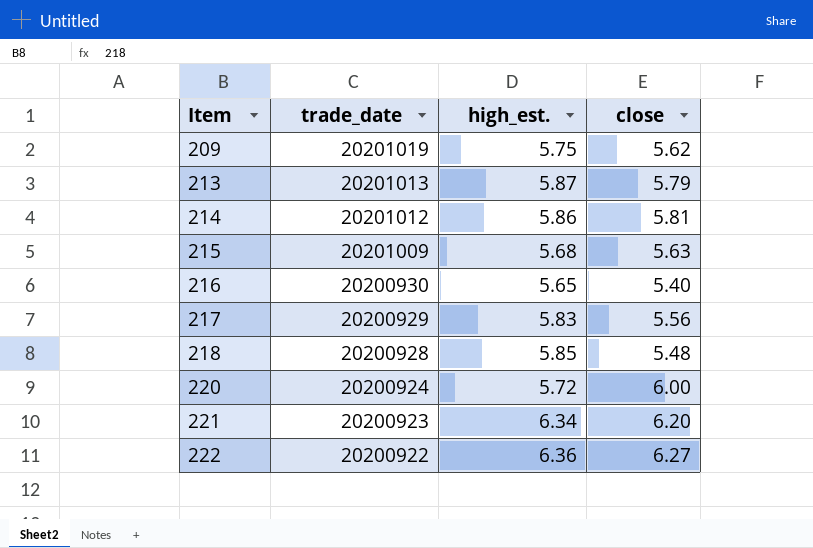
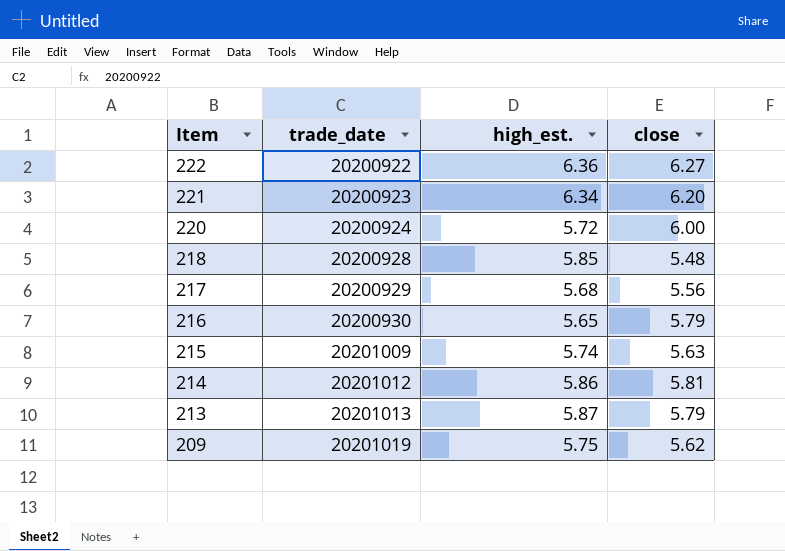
row order: Item ascending -> Item descending
217 | high_est.: 5.83 -> 5.68
216 | close: 5.40 -> 5.79
215 | high_est.: 5.68 -> 5.74

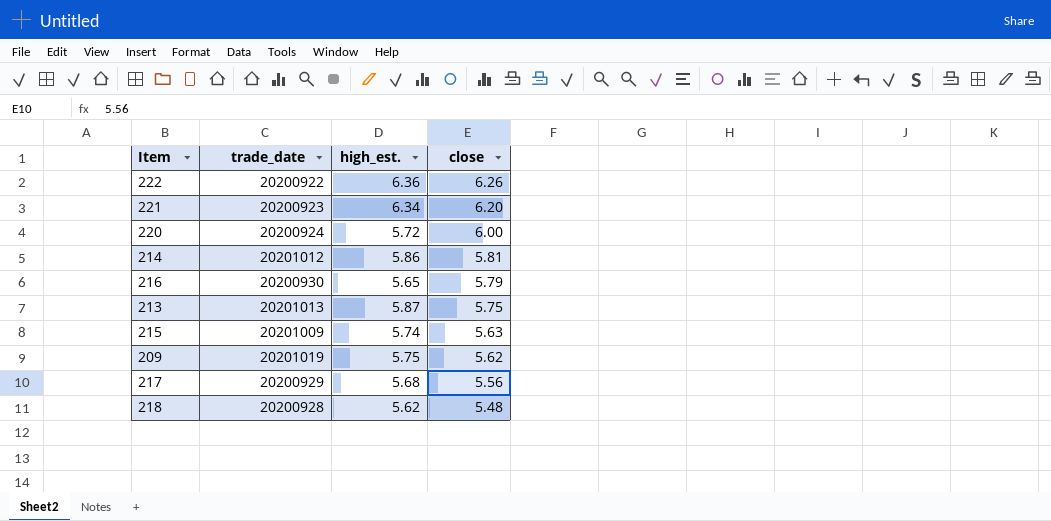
row order: Item descending -> close descending
222 | close: 6.27 -> 6.26
213 | close: 5.79 -> 5.75
218 | high_est.: 5.85 -> 5.62

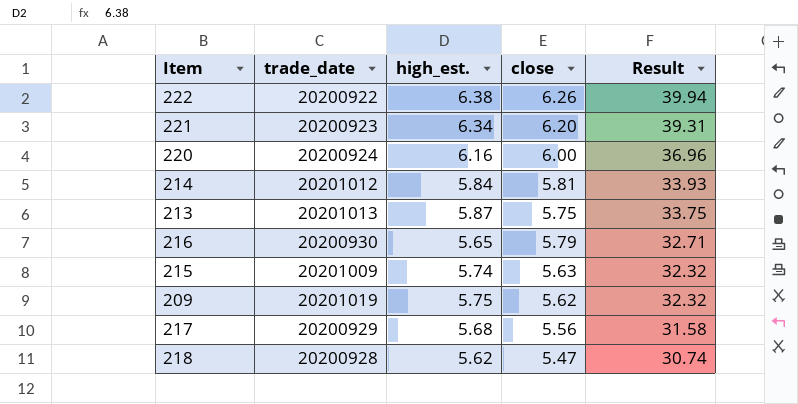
row order: close descending -> Result descending
column Result | formula: none -> [high_est.] * [close]
222 | high_est.: 6.36 -> 6.38
220 | high_est.: 5.72 -> 6.16
214 | high_est.: 5.86 -> 5.84
218 | close: 5.48 -> 5.47

